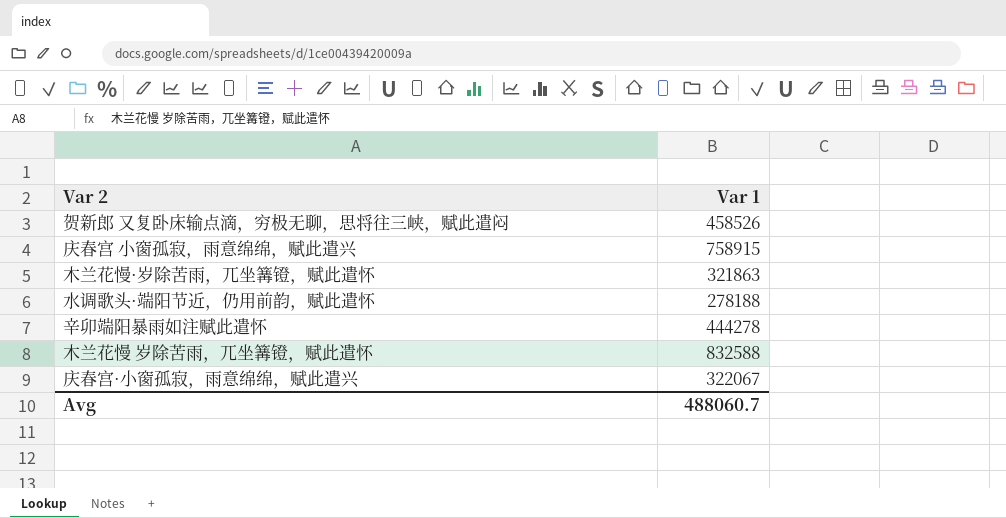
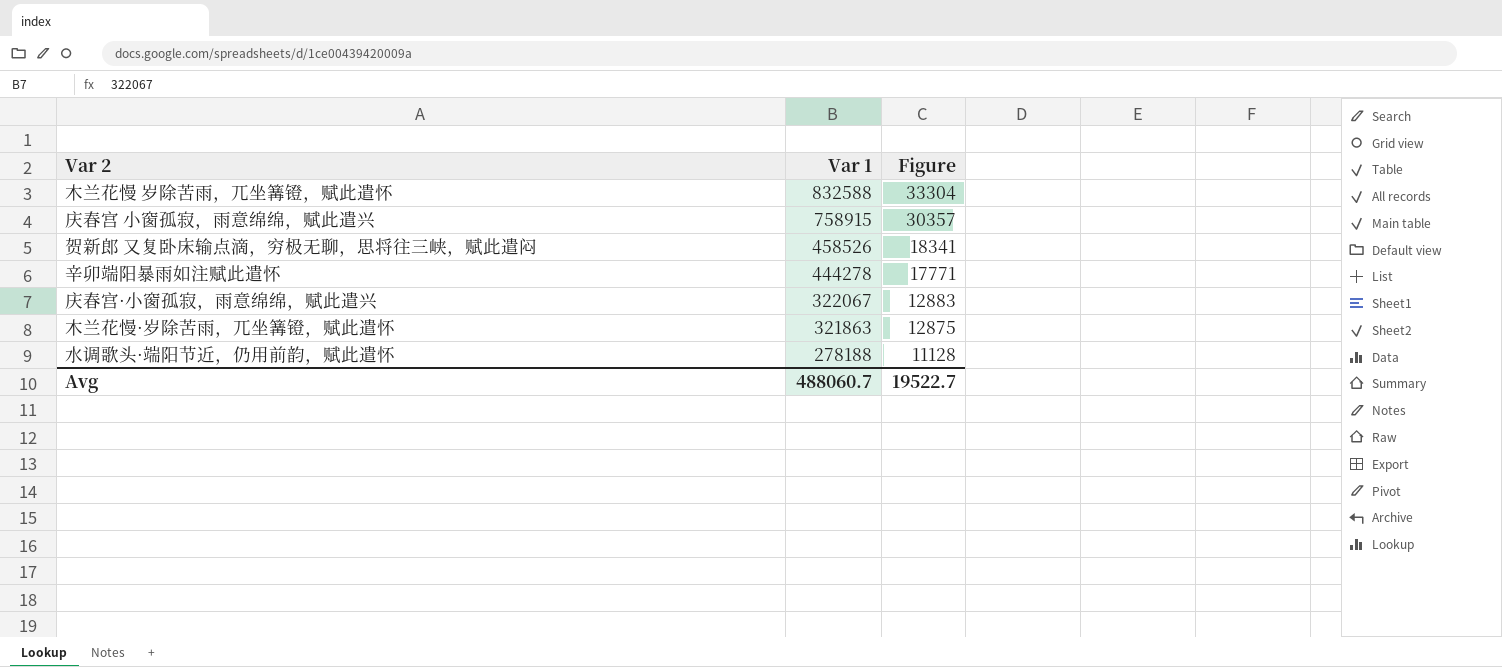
row order: none -> Var 1 descending
column Figure | formula: none -> [Var 1] * 0.04

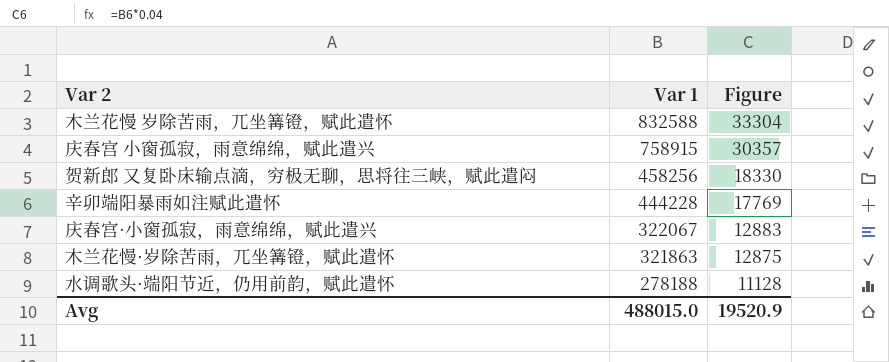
贺新郎 又复卧床输点滴，穷极无聊，思将往三峡，赋此遣闷 | Var 1: 458526 -> 458256
贺新郎 又复卧床输点滴，穷极无聊，思将往三峡，赋此遣闷 | Figure: 18341 -> 18330
辛卯端阳暴雨如注赋此遣怀 | Var 1: 444278 -> 444228
辛卯端阳暴雨如注赋此遣怀 | Figure: 17771 -> 17769
Avg | Var 1: 488060.7 -> 488015.0
Avg | Figure: 19522.7 -> 19520.9

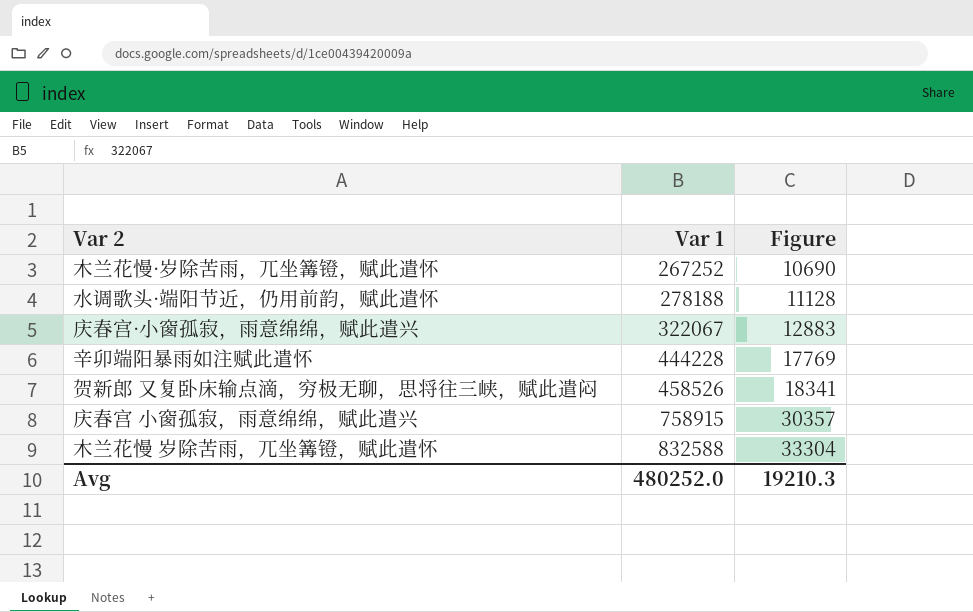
row order: Var 1 descending -> Var 1 ascending
木兰花慢·岁除苦雨，兀坐篝镫，赋此遣怀 | Var 1: 321863 -> 267252
木兰花慢·岁除苦雨，兀坐篝镫，赋此遣怀 | Figure: 12875 -> 10690
贺新郎 又复卧床输点滴，穷极无聊，思将往三峡，赋此遣闷 | Var 1: 458256 -> 458526
贺新郎 又复卧床输点滴，穷极无聊，思将往三峡，赋此遣闷 | Figure: 18330 -> 18341
Avg | Var 1: 488015.0 -> 480252.0
Avg | Figure: 19520.9 -> 19210.3

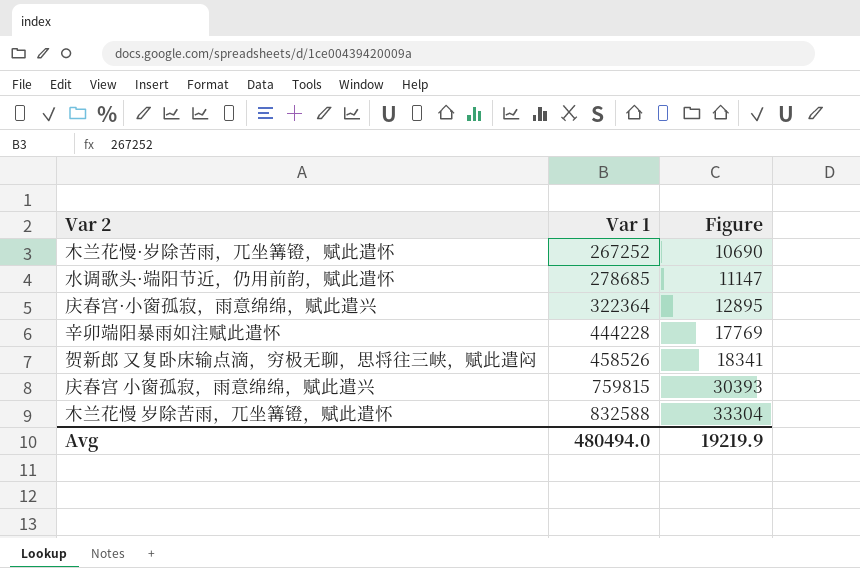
水调歌头·端阳节近，仍用前韵，赋此遣怀 | Var 1: 278188 -> 278685
水调歌头·端阳节近，仍用前韵，赋此遣怀 | Figure: 11128 -> 11147
庆春宫·小窗孤寂，雨意绵绵，赋此遣兴 | Var 1: 322067 -> 322364
庆春宫·小窗孤寂，雨意绵绵，赋此遣兴 | Figure: 12883 -> 12895
庆春宫 小窗孤寂，雨意绵绵，赋此遣兴 | Var 1: 758915 -> 759815
庆春宫 小窗孤寂，雨意绵绵，赋此遣兴 | Figure: 30357 -> 30393
Avg | Var 1: 480252.0 -> 480494.0
Avg | Figure: 19210.3 -> 19219.9

